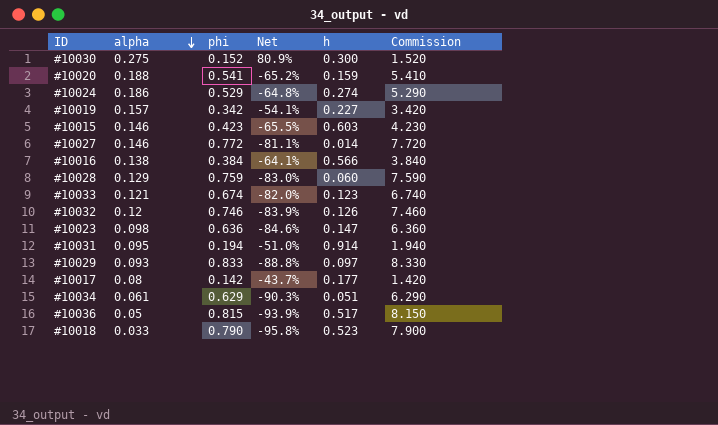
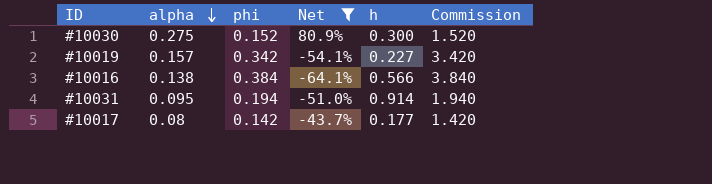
filter: none -> Net >= -64.1%

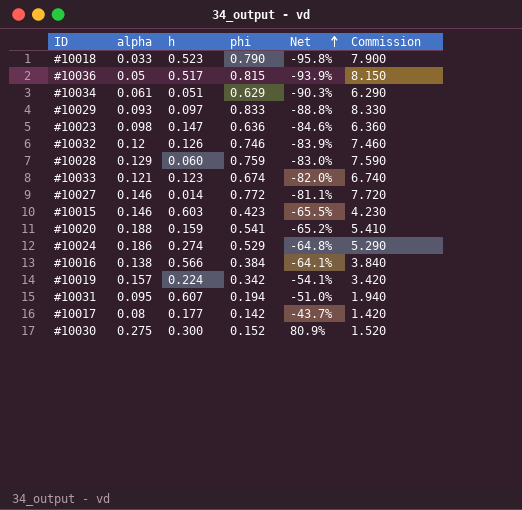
filter: Net >= -64.1% -> none
row order: alpha descending -> Net ascending
column h | position: 5 -> 3
#10019 | h: 0.227 -> 0.224
#10031 | h: 0.914 -> 0.607

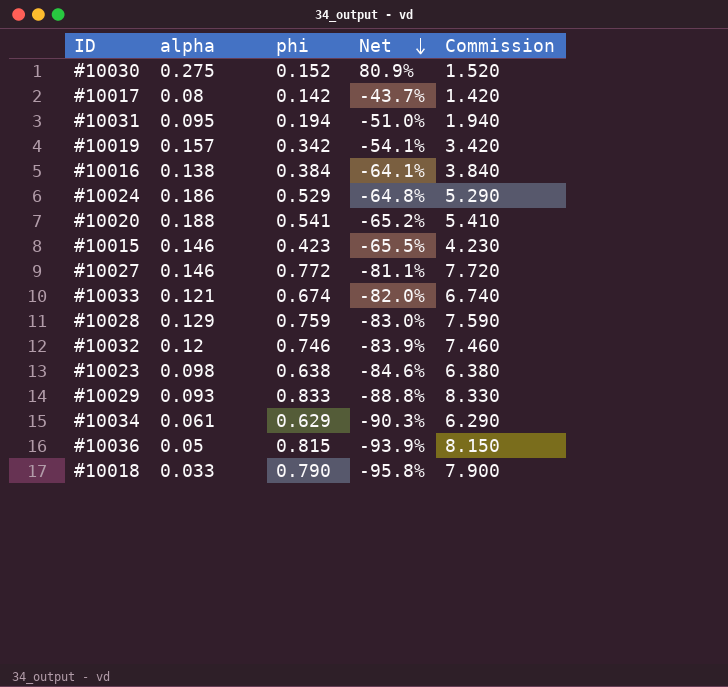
row order: Net ascending -> Net descending
column h | position: 3 -> none
#10023 | phi: 0.636 -> 0.638
#10023 | Commission: 6.360 -> 6.380

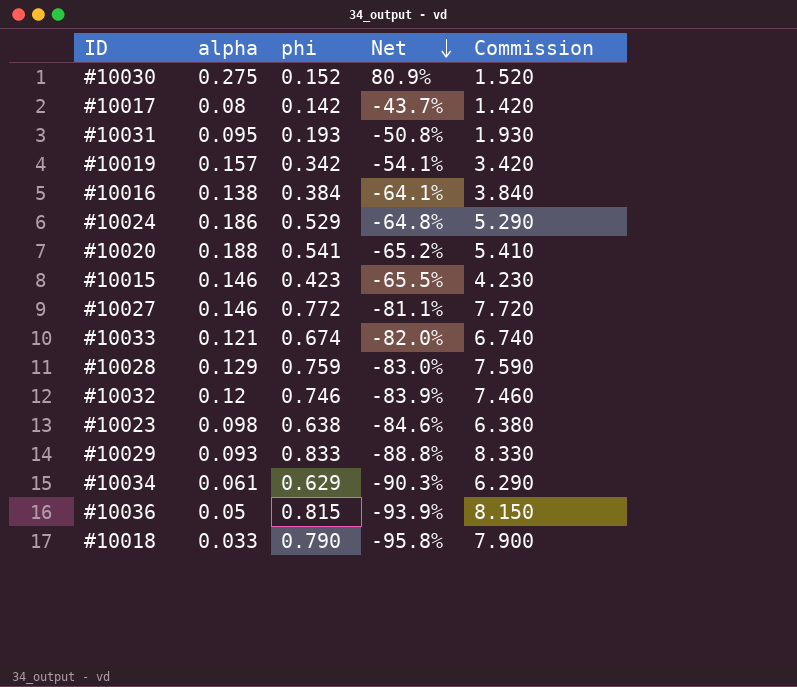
#10031 | phi: 0.194 -> 0.193
#10031 | Net: -51.0% -> -50.8%
#10031 | Commission: 1.940 -> 1.930

